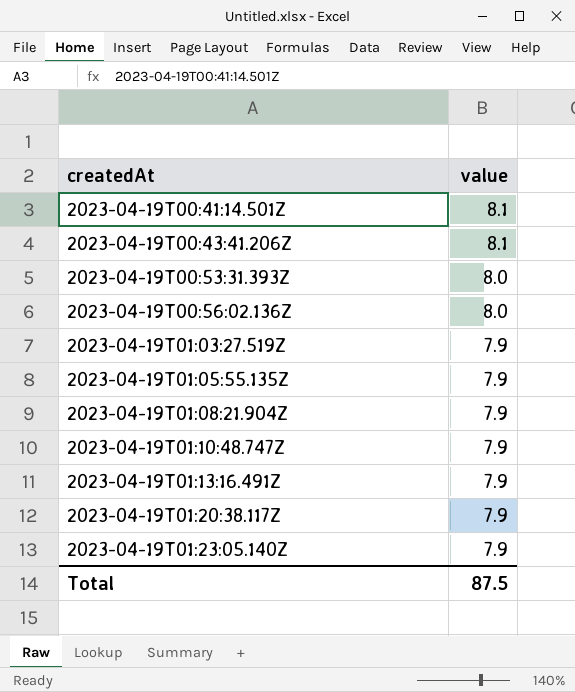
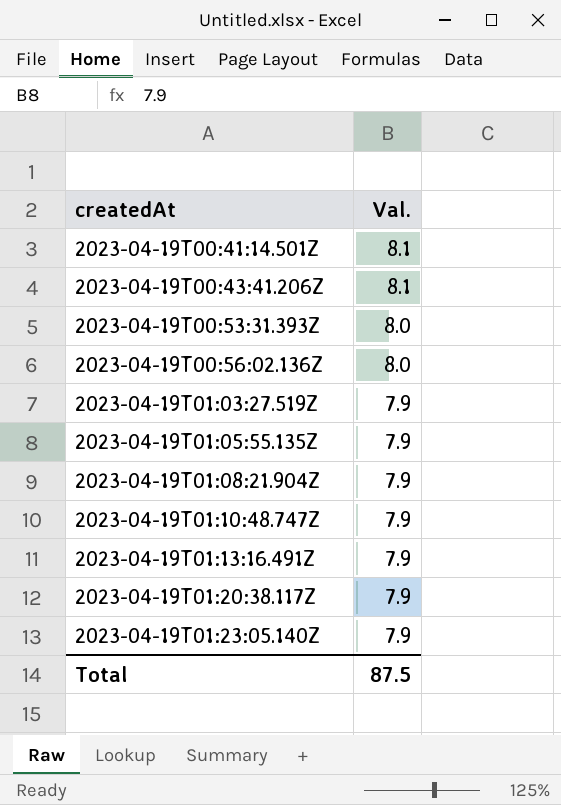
column name: value -> Val.

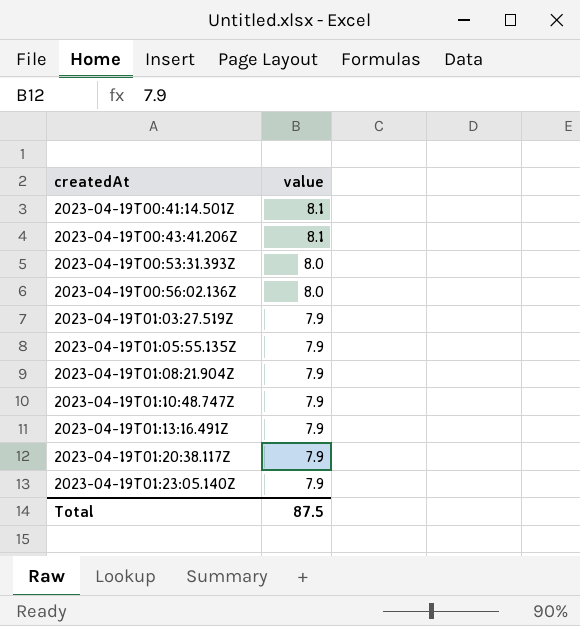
column name: Val. -> value

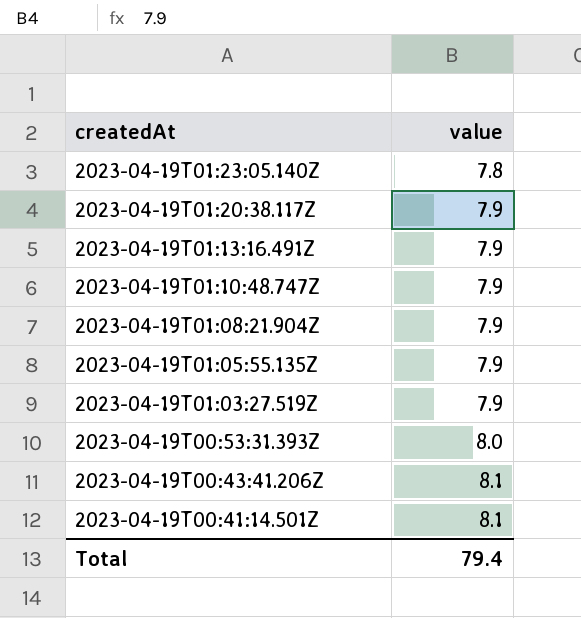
row order: createdAt ascending -> createdAt descending
row 2023-04-19T00:56:02.136Z: 8.0 -> none
2023-04-19T01:23:05.140Z | value: 7.9 -> 7.8
Total | value: 87.5 -> 79.4

